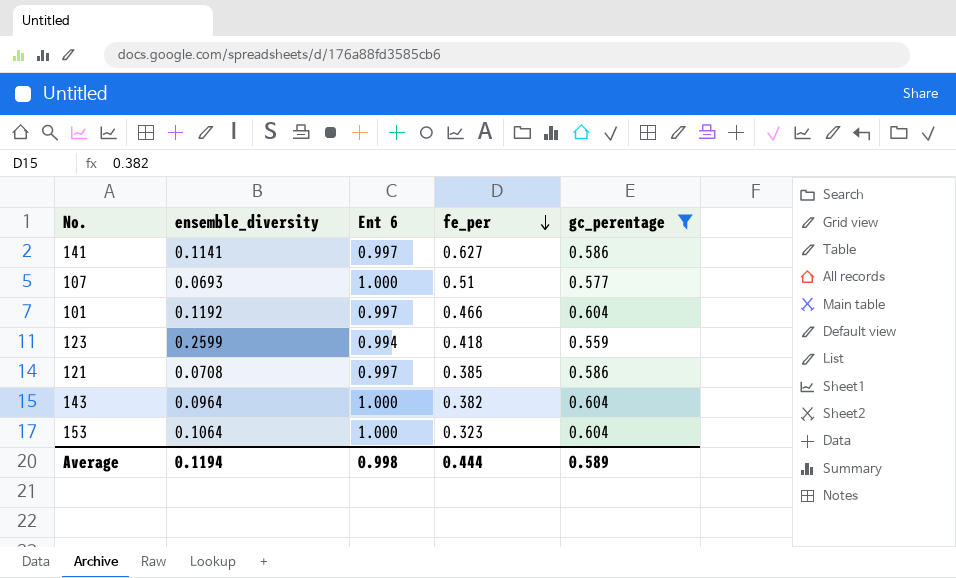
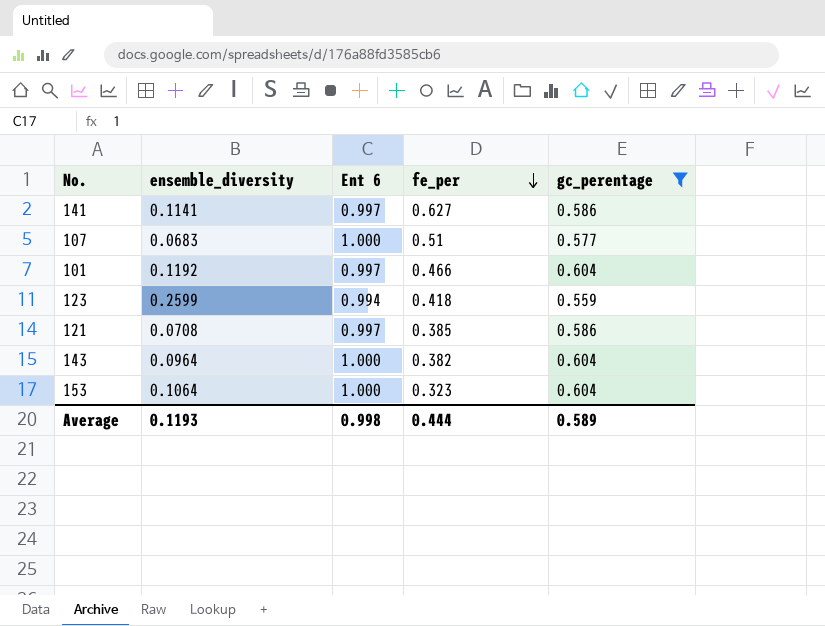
107 | ensemble_diversity: 0.0693 -> 0.0683
Average | ensemble_diversity: 0.1194 -> 0.1193

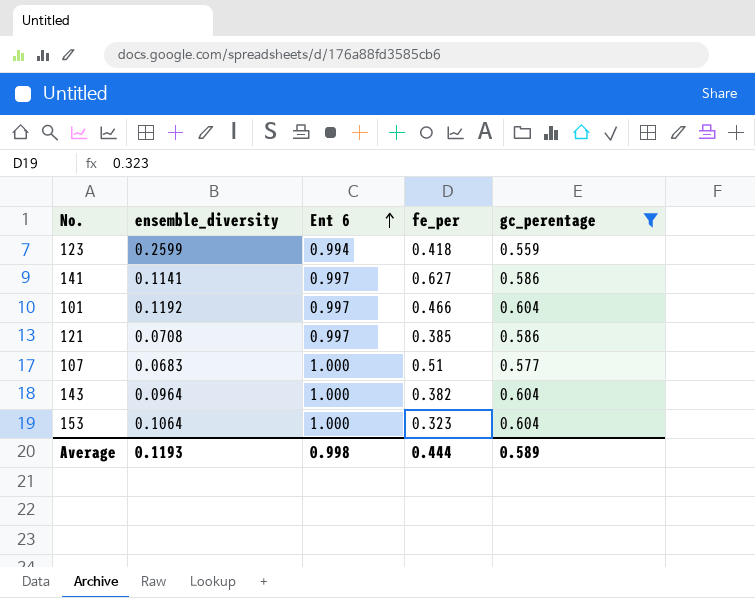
row order: fe_per descending -> Ent 6 ascending

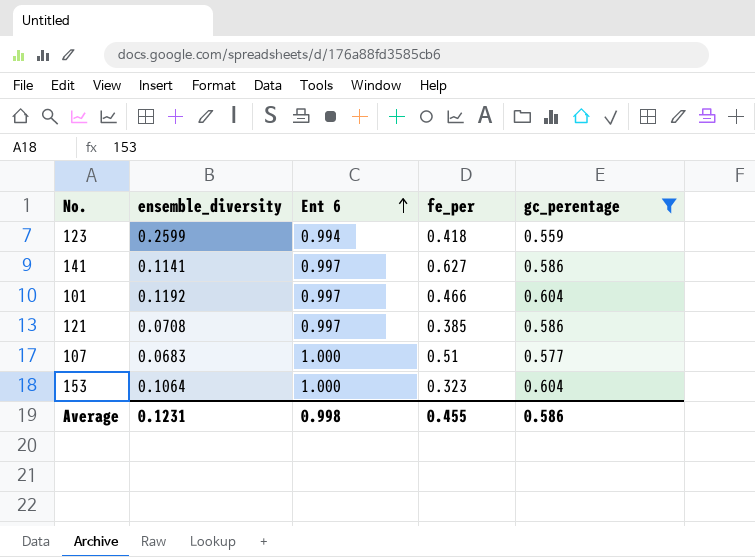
row 143: 0.0964 | 1.000 | 0.382 | 0.604 -> none
Average | ensemble_diversity: 0.1193 -> 0.1231
Average | fe_per: 0.444 -> 0.455
Average | gc_perentage: 0.589 -> 0.586

